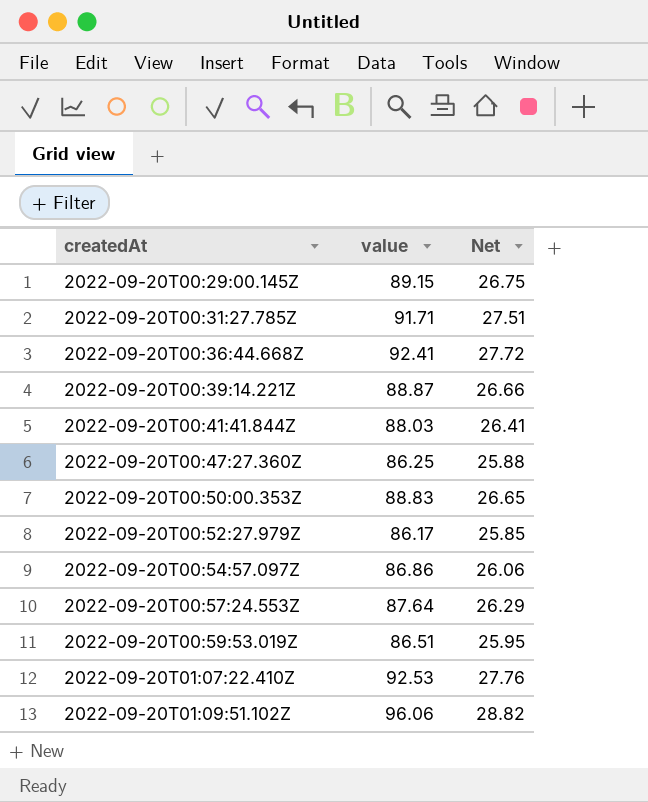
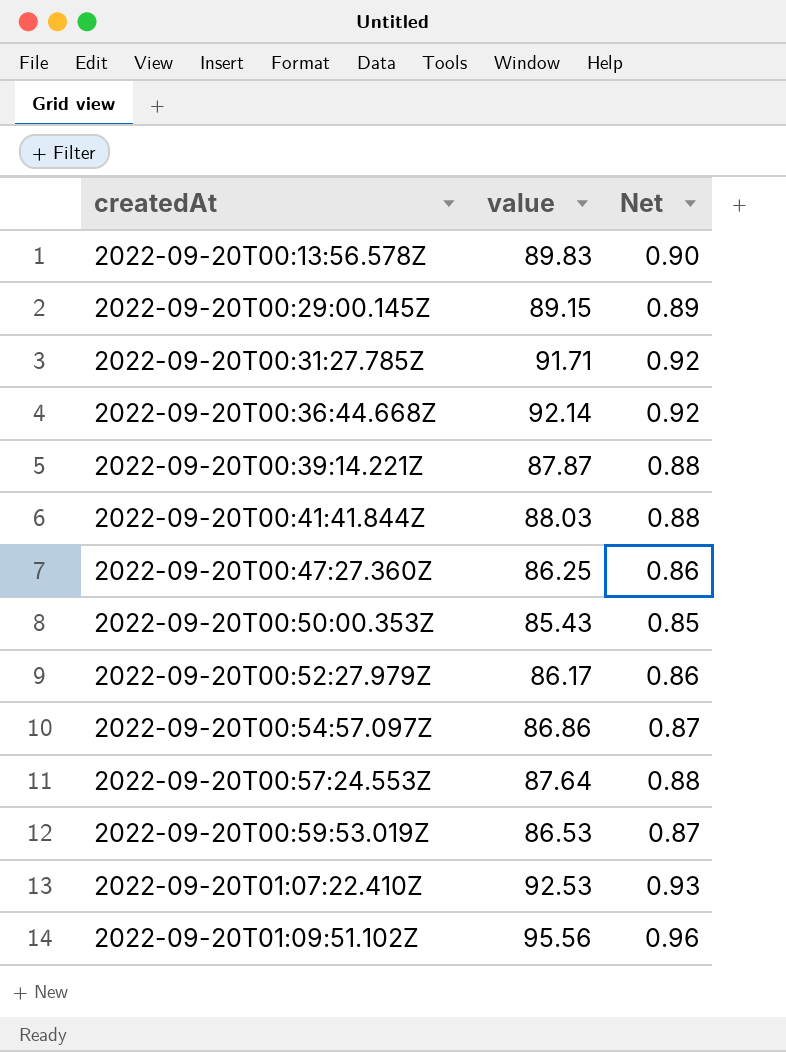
column Net | formula: [value] * 0.3 -> [value] * 0.01
row 2022-09-20T00:13:56.578Z: none -> 89.83 | 0.90
2022-09-20T00:36:44.668Z | value: 92.41 -> 92.14
2022-09-20T00:39:14.221Z | value: 88.87 -> 87.87
2022-09-20T00:50:00.353Z | value: 88.83 -> 85.43
2022-09-20T00:59:53.019Z | value: 86.51 -> 86.53
2022-09-20T01:09:51.102Z | value: 96.06 -> 95.56

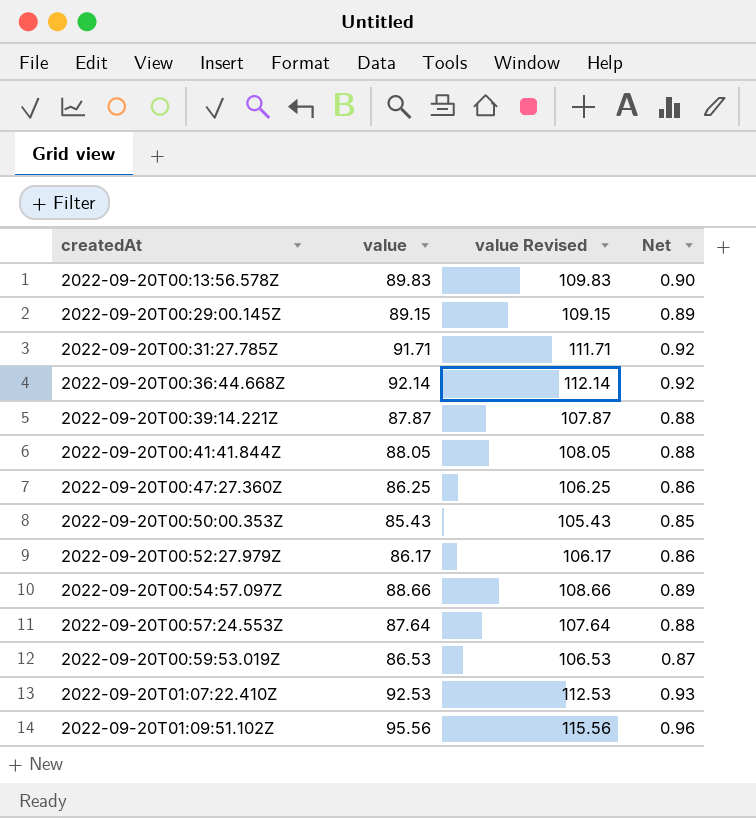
column value Revised | formula: none -> [value] + 20
2022-09-20T00:41:41.844Z | value: 88.03 -> 88.05
2022-09-20T00:54:57.097Z | value: 86.86 -> 88.66
2022-09-20T00:54:57.097Z | Net: 0.87 -> 0.89

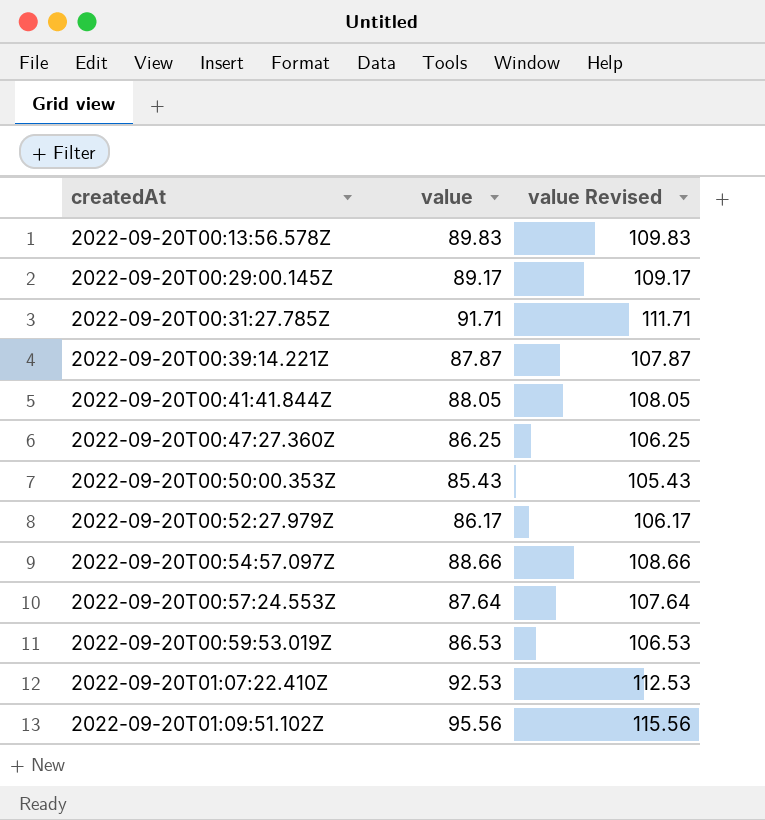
column Net | formula: [value] * 0.01 -> none
row 2022-09-20T00:36:44.668Z: 92.14 | 112.14 | 0.92 -> none
2022-09-20T00:29:00.145Z | value: 89.15 -> 89.17
2022-09-20T00:29:00.145Z | value Revised: 109.15 -> 109.17

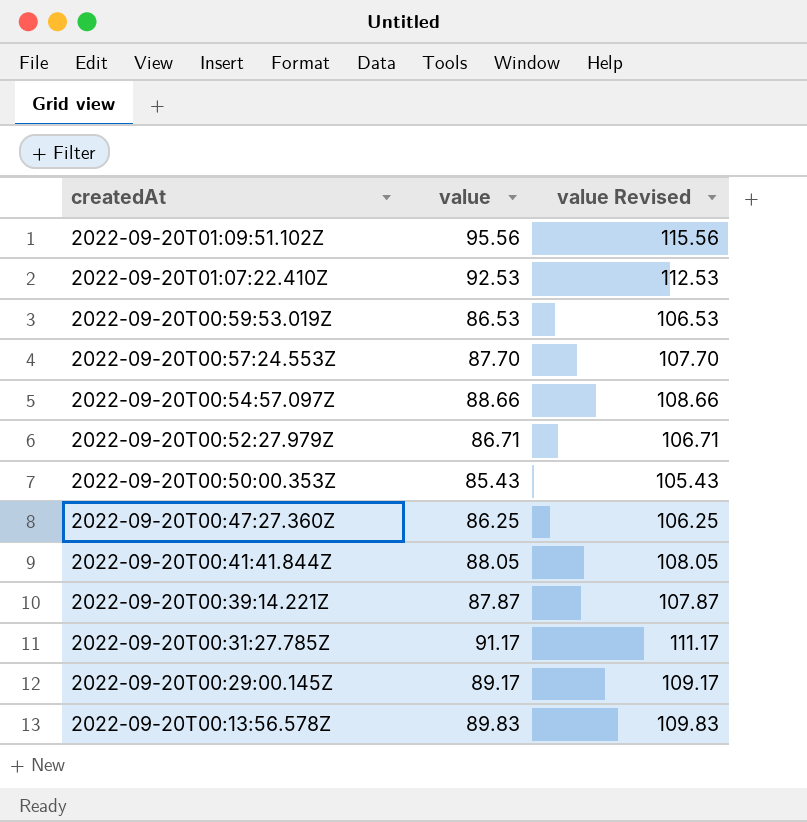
row order: createdAt ascending -> createdAt descending
2022-09-20T00:57:24.553Z | value: 87.64 -> 87.70
2022-09-20T00:57:24.553Z | value Revised: 107.64 -> 107.70
2022-09-20T00:52:27.979Z | value: 86.17 -> 86.71
2022-09-20T00:52:27.979Z | value Revised: 106.17 -> 106.71
2022-09-20T00:31:27.785Z | value: 91.71 -> 91.17
2022-09-20T00:31:27.785Z | value Revised: 111.71 -> 111.17

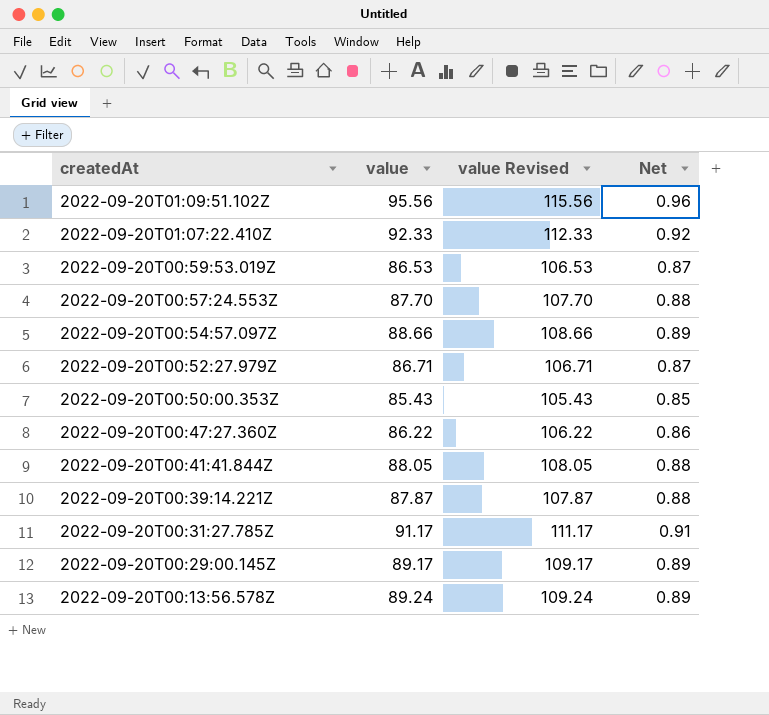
column Net | formula: none -> [value] * 0.01
2022-09-20T01:07:22.410Z | value: 92.53 -> 92.33
2022-09-20T01:07:22.410Z | value Revised: 112.53 -> 112.33
2022-09-20T00:47:27.360Z | value: 86.25 -> 86.22
2022-09-20T00:47:27.360Z | value Revised: 106.25 -> 106.22
2022-09-20T00:13:56.578Z | value: 89.83 -> 89.24
2022-09-20T00:13:56.578Z | value Revised: 109.83 -> 109.24

